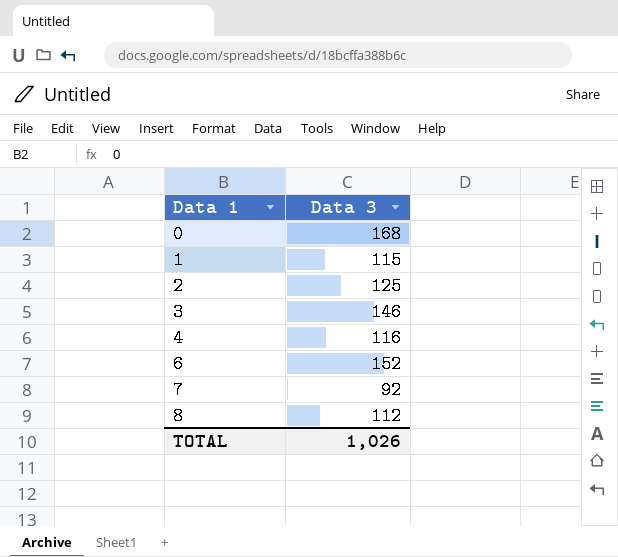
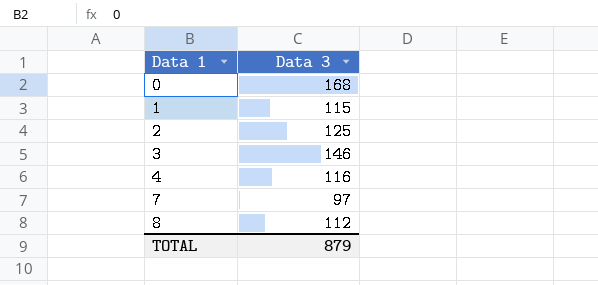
row 6: 152 -> none
7 | Data 3: 92 -> 97
TOTAL | Data 3: 1,026 -> 879

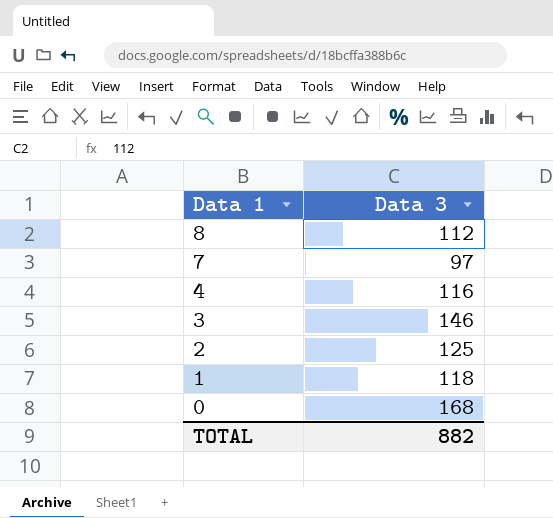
row order: Data 1 ascending -> Data 1 descending
1 | Data 3: 115 -> 118
TOTAL | Data 3: 879 -> 882

